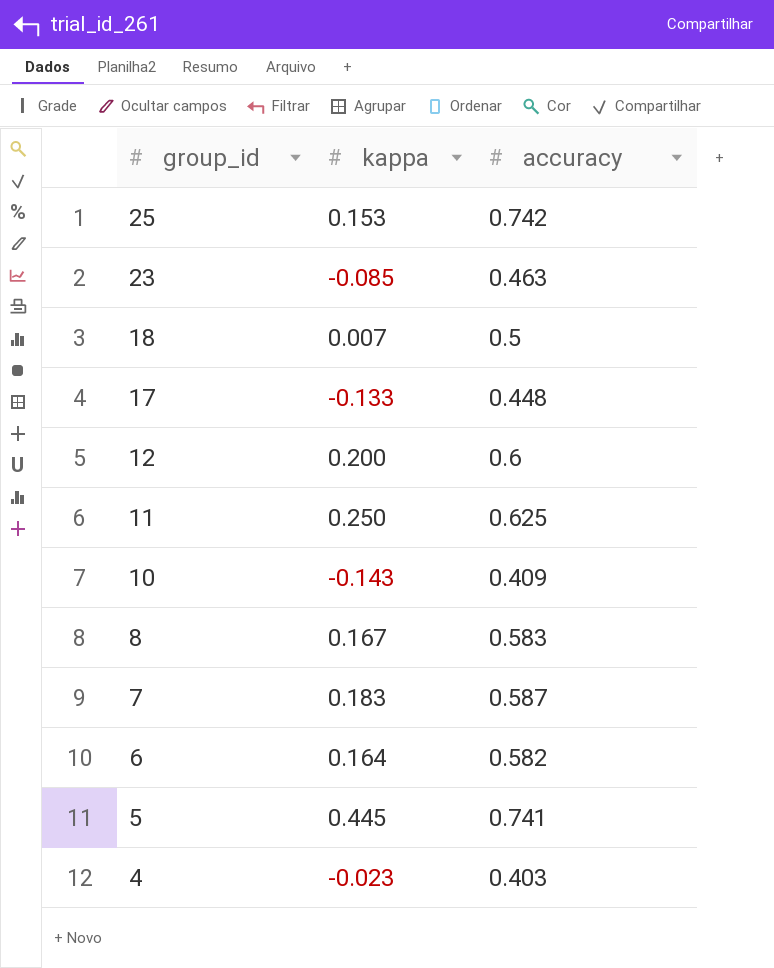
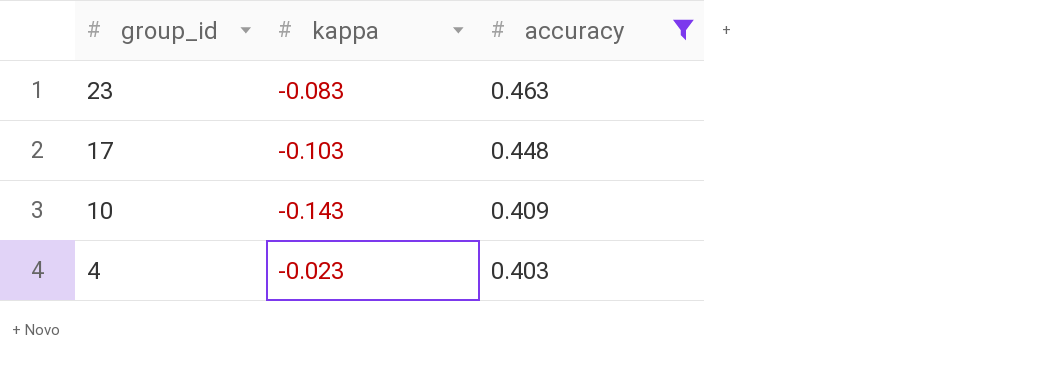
filter: none -> accuracy <= 0.463
23 | kappa: -0.085 -> -0.083
17 | kappa: -0.133 -> -0.103

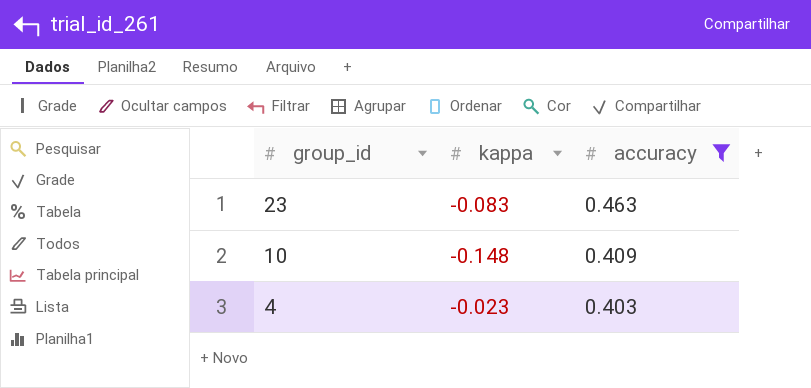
row 17: -0.103 | 0.448 -> none
10 | kappa: -0.143 -> -0.148

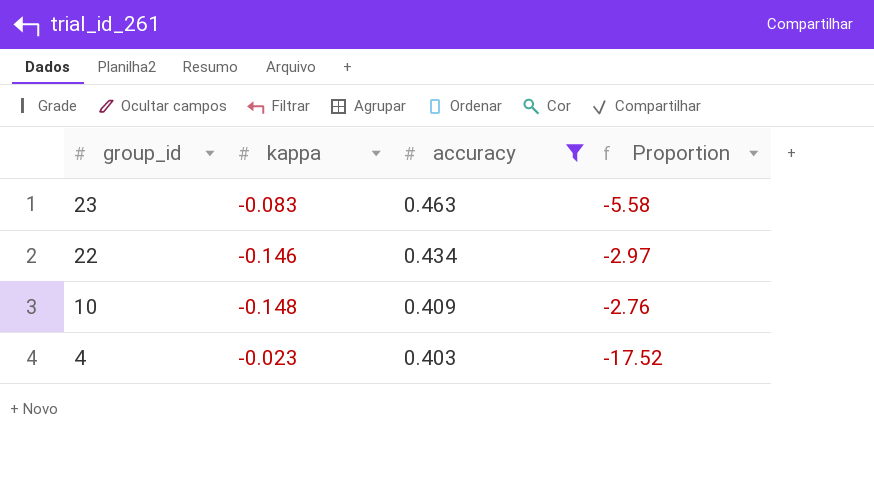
column Proportion | formula: none -> [accuracy] / [kappa]
row 22: none -> -0.146 | 0.434 | -2.97

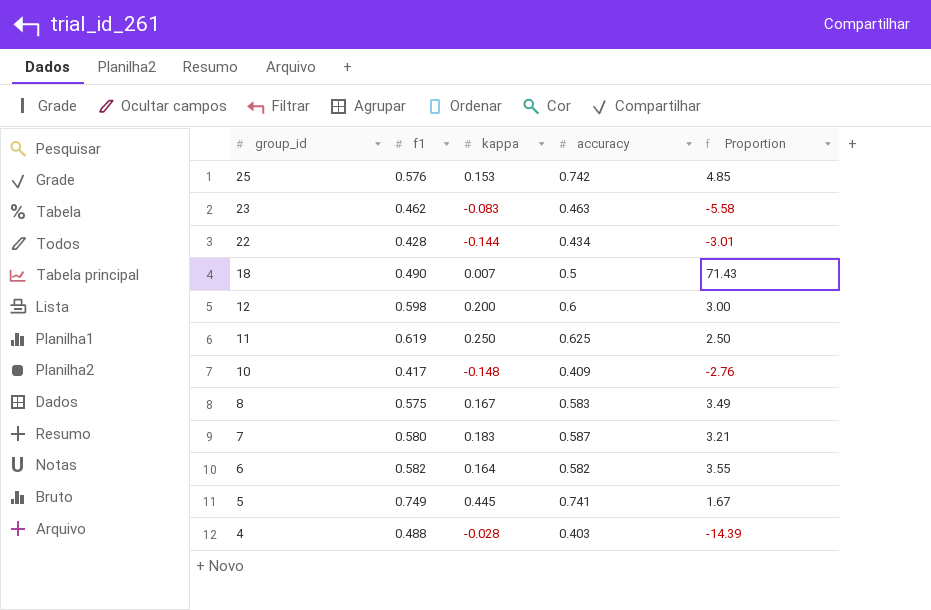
filter: accuracy <= 0.463 -> none
column f1 | position: none -> 2
22 | kappa: -0.146 -> -0.144
22 | Proportion: -2.97 -> -3.01
4 | kappa: -0.023 -> -0.028
4 | Proportion: -17.52 -> -14.39

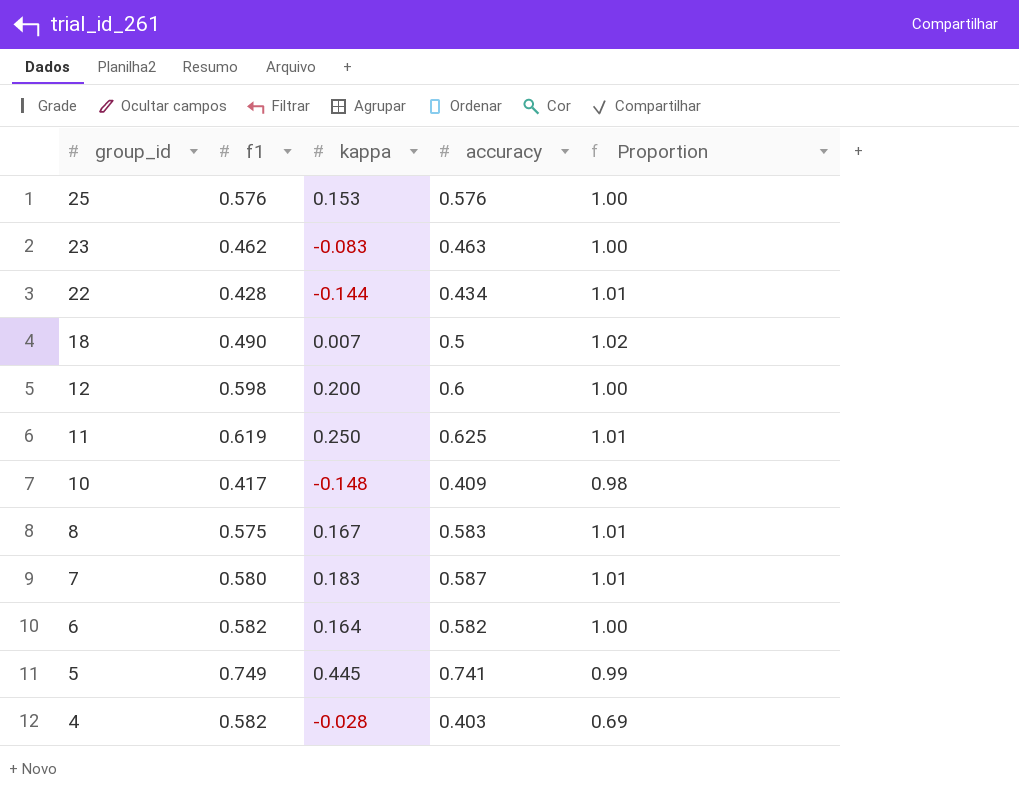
column Proportion | formula: [accuracy] / [kappa] -> [accuracy] / [f1]
25 | accuracy: 0.742 -> 0.576
4 | f1: 0.488 -> 0.582

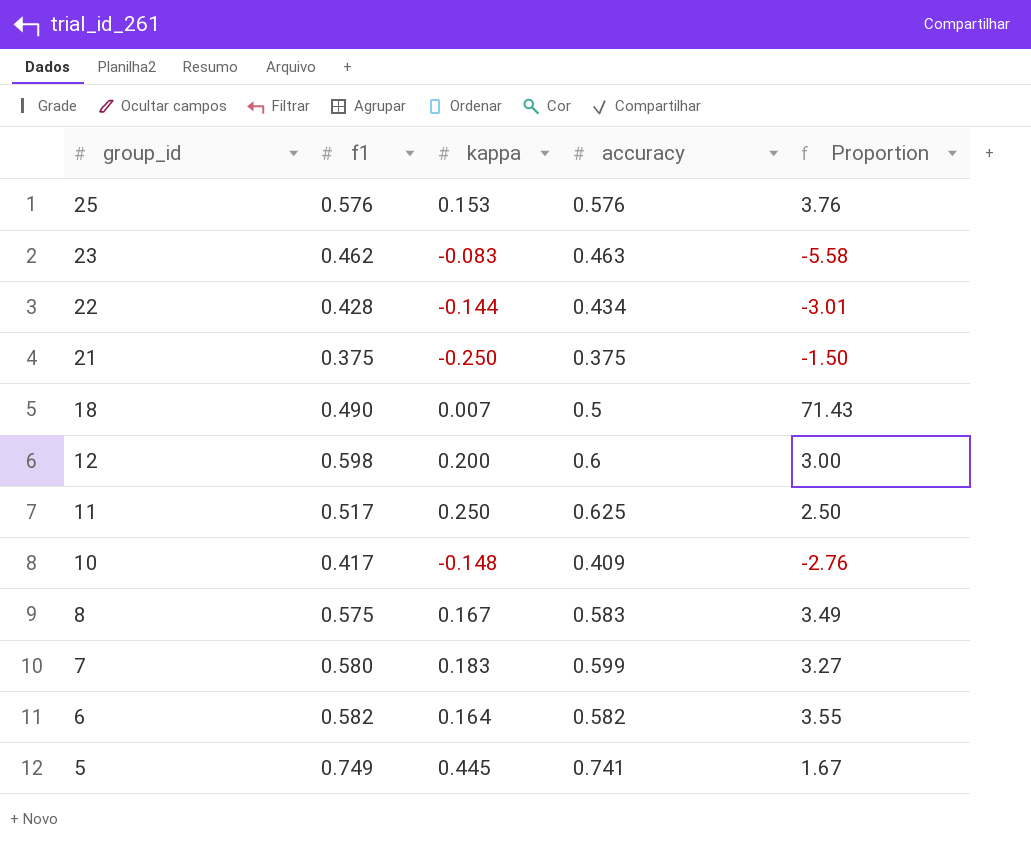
column Proportion | formula: [accuracy] / [f1] -> [accuracy] / [kappa]
row 4: 0.582 | -0.028 | 0.403 | 0.69 -> none
row 21: none -> 0.375 | -0.250 | 0.375 | -1.50
11 | f1: 0.619 -> 0.517
7 | accuracy: 0.587 -> 0.599

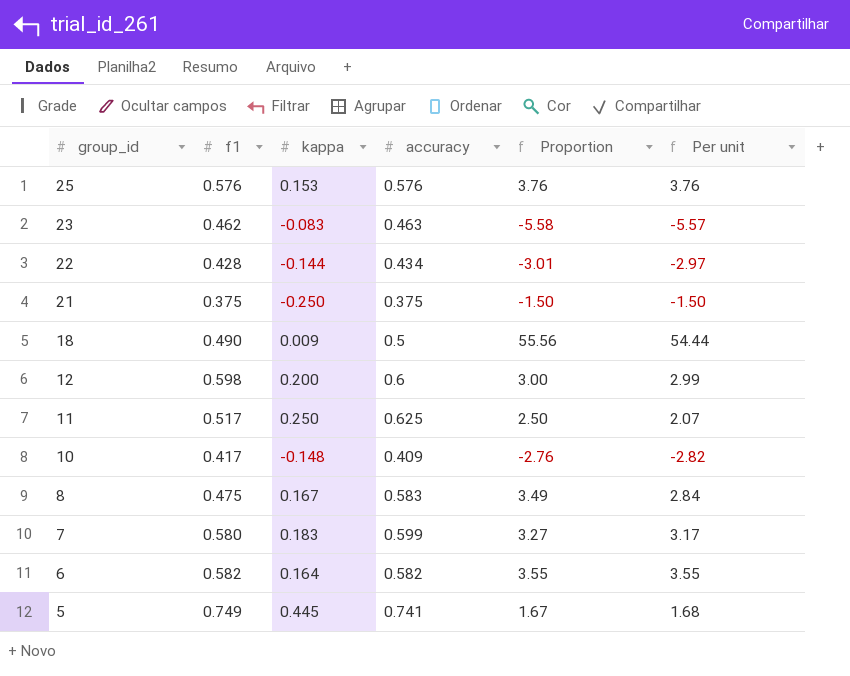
column Per unit | formula: none -> [f1] / [kappa]
18 | kappa: 0.007 -> 0.009
18 | Proportion: 71.43 -> 55.56
8 | f1: 0.575 -> 0.475

